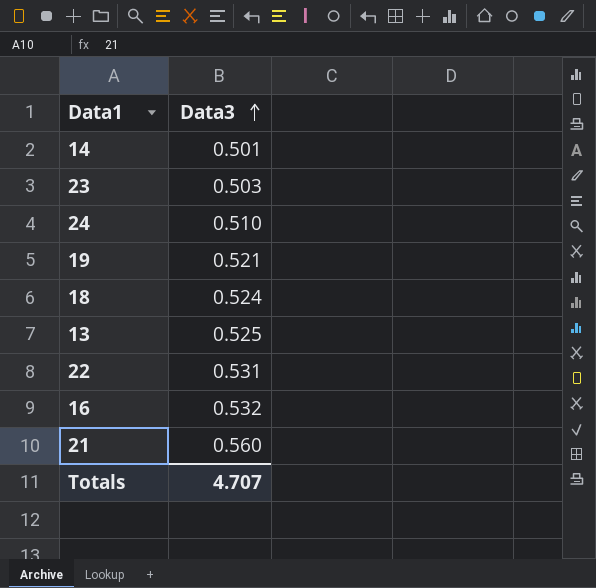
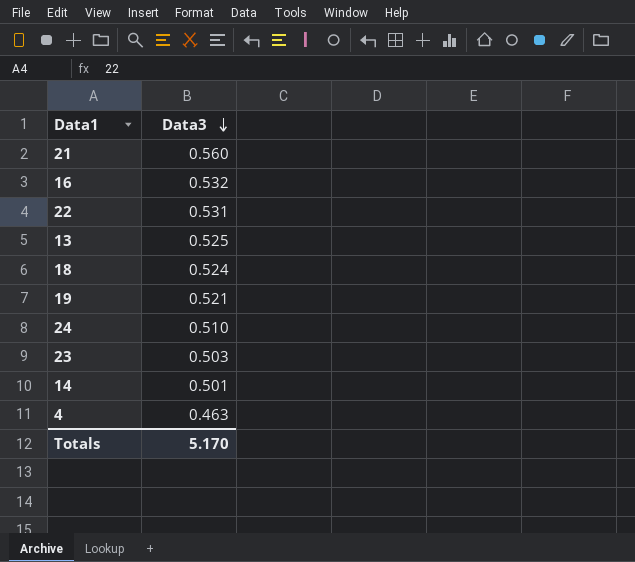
row order: Data3 ascending -> Data3 descending
row 4: none -> 0.463
Totals | Data3: 4.707 -> 5.170

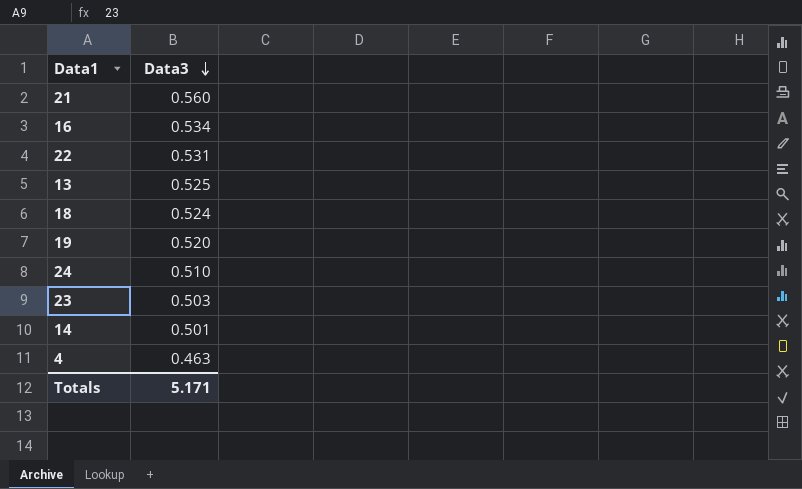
16 | Data3: 0.532 -> 0.534
19 | Data3: 0.521 -> 0.520
Totals | Data3: 5.170 -> 5.171

